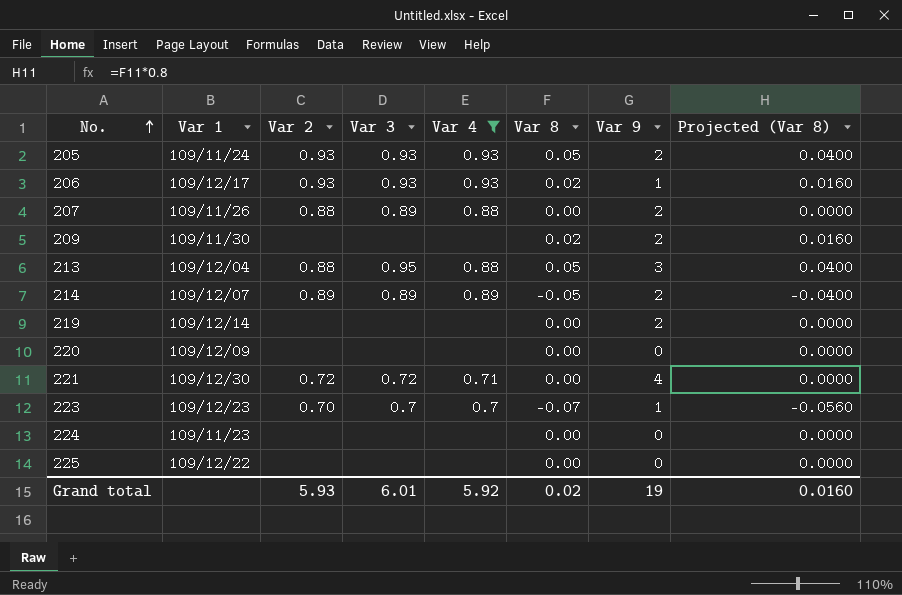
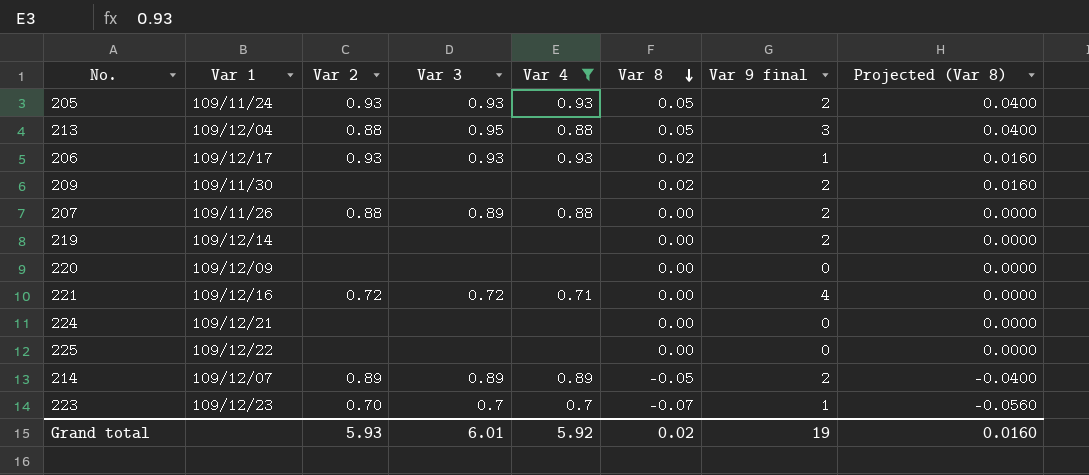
row order: No. ascending -> Var 8 descending
column name: Var 9 -> Var 9 final
221 | Var 1: 109/12/30 -> 109/12/16
224 | Var 1: 109/11/23 -> 109/12/21

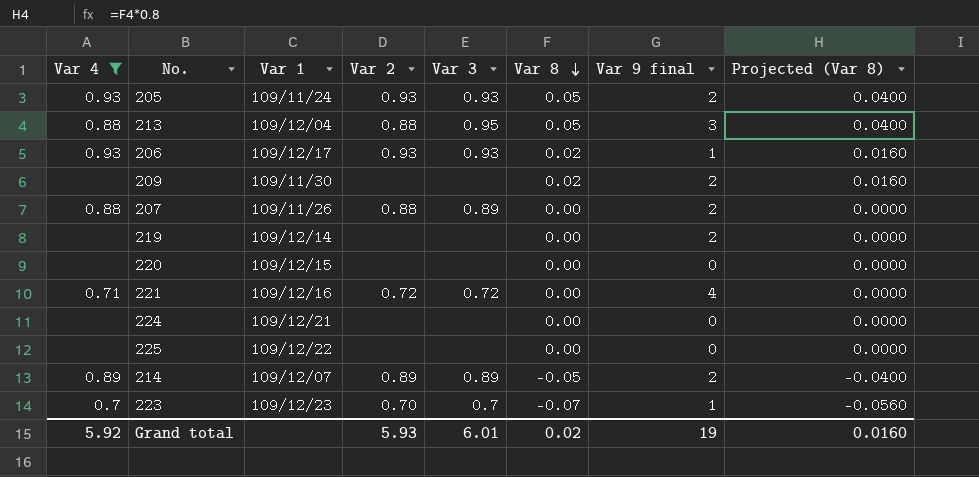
column Var 4 | position: 5 -> 1
220 | Var 1: 109/12/09 -> 109/12/15

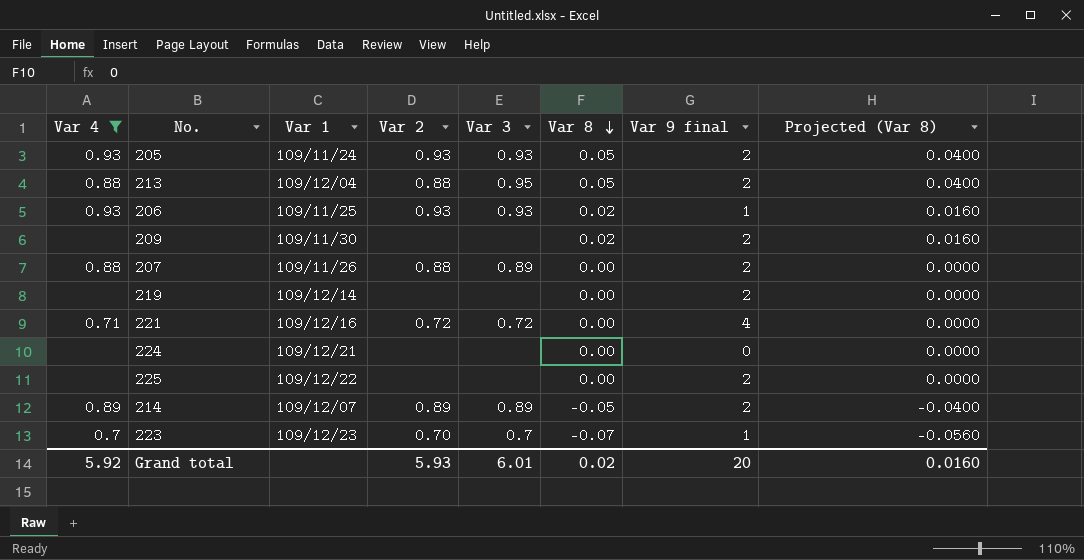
row 220: none | 109/12/15 | none | none | 0.00 | 0 | 0.0000 -> none
213 | Var 9 final: 3 -> 2
206 | Var 1: 109/12/17 -> 109/11/25
225 | Var 9 final: 0 -> 2
Grand total | Var 9 final: 19 -> 20

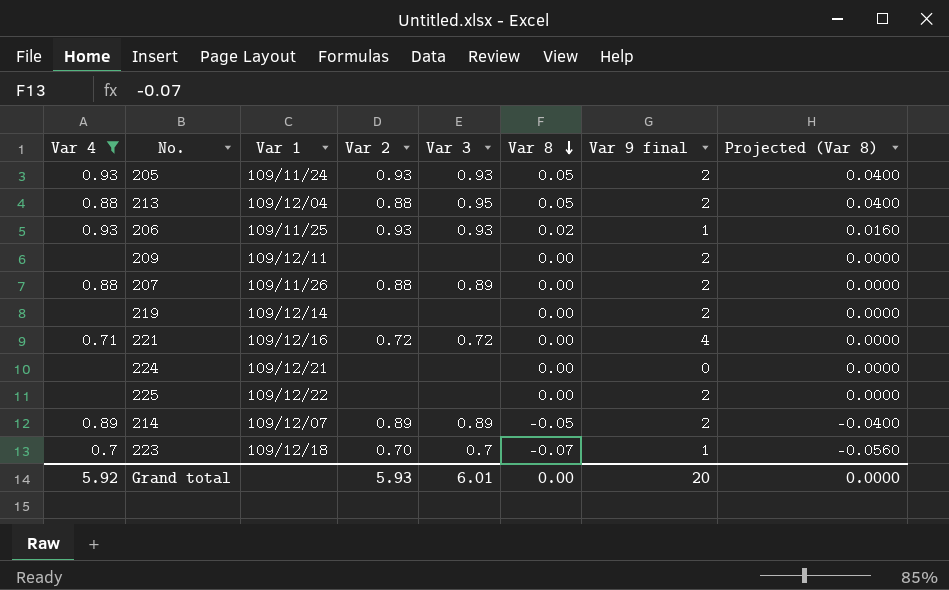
209 | Var 1: 109/11/30 -> 109/12/11
209 | Var 8: 0.02 -> 0.00
209 | Projected (Var 8): 0.0160 -> 0.0000
223 | Var 1: 109/12/23 -> 109/12/18
Grand total | Var 8: 0.02 -> 0.00
Grand total | Projected (Var 8): 0.0160 -> 0.0000

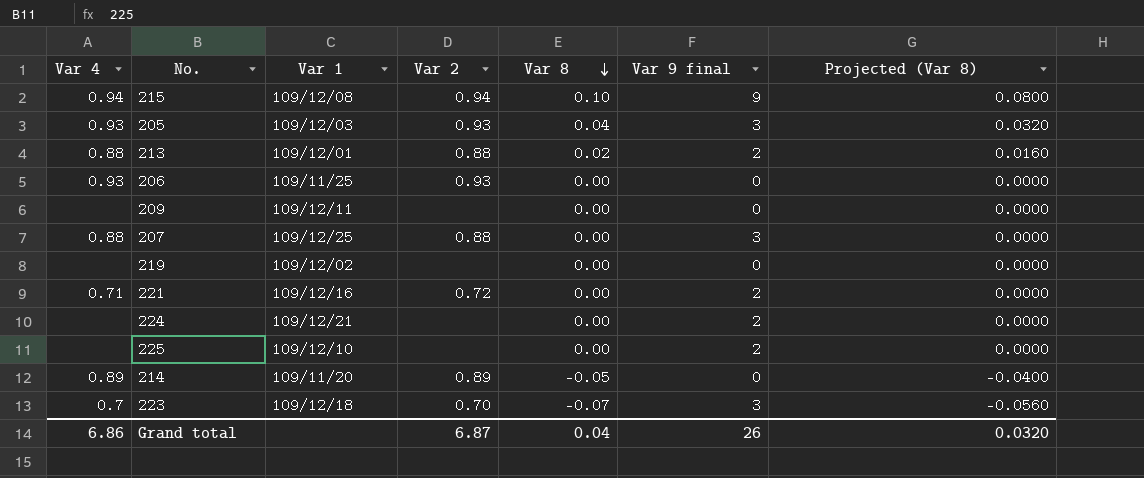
filter: Var 4 != 0.94 -> none
column Var 3 | position: 5 -> none
205 | Var 1: 109/11/24 -> 109/12/03
205 | Var 8: 0.05 -> 0.04
205 | Var 9 final: 2 -> 3
205 | Projected (Var 8): 0.0400 -> 0.0320
213 | Var 1: 109/12/04 -> 109/12/01
213 | Var 8: 0.05 -> 0.02
213 | Projected (Var 8): 0.0400 -> 0.0160
206 | Var 8: 0.02 -> 0.00
206 | Var 9 final: 1 -> 0
206 | Projected (Var 8): 0.0160 -> 0.0000
209 | Var 9 final: 2 -> 0
207 | Var 1: 109/11/26 -> 109/12/25
207 | Var 9 final: 2 -> 3
219 | Var 1: 109/12/14 -> 109/12/02
219 | Var 9 final: 2 -> 0
221 | Var 9 final: 4 -> 2
224 | Var 9 final: 0 -> 2
225 | Var 1: 109/12/22 -> 109/12/10
214 | Var 1: 109/12/07 -> 109/11/20
214 | Var 9 final: 2 -> 0
223 | Var 9 final: 1 -> 3
Grand total | Var 4: 5.92 -> 6.86
Grand total | Var 2: 5.93 -> 6.87
Grand total | Var 8: 0.00 -> 0.04
Grand total | Var 9 final: 20 -> 26
Grand total | Projected (Var 8): 0.0000 -> 0.0320

